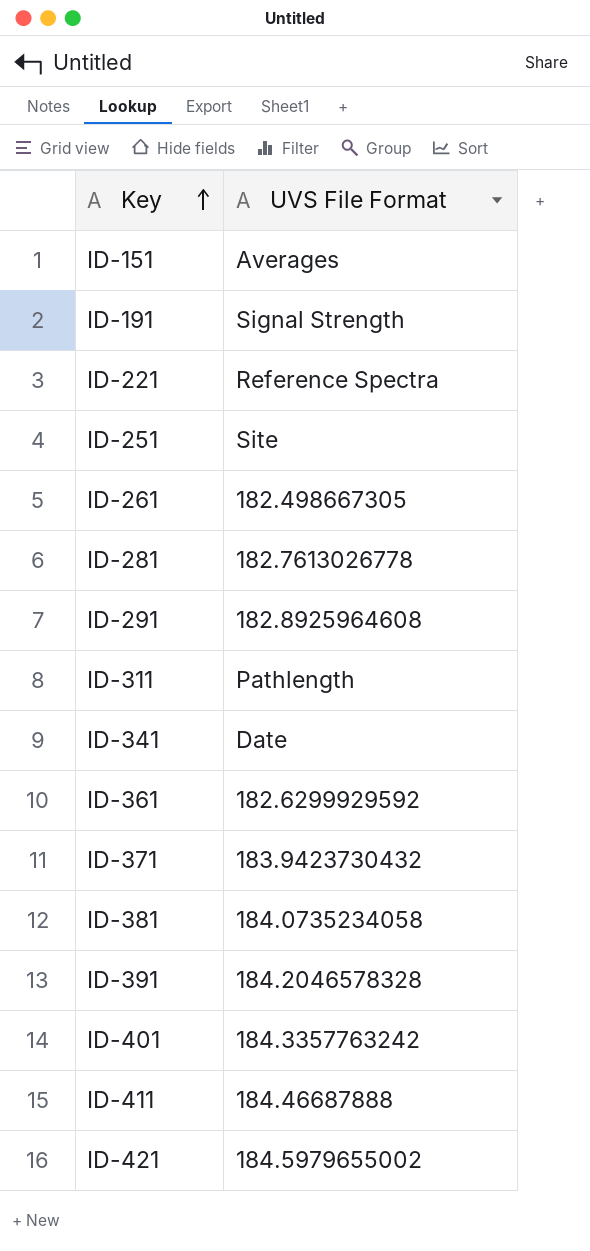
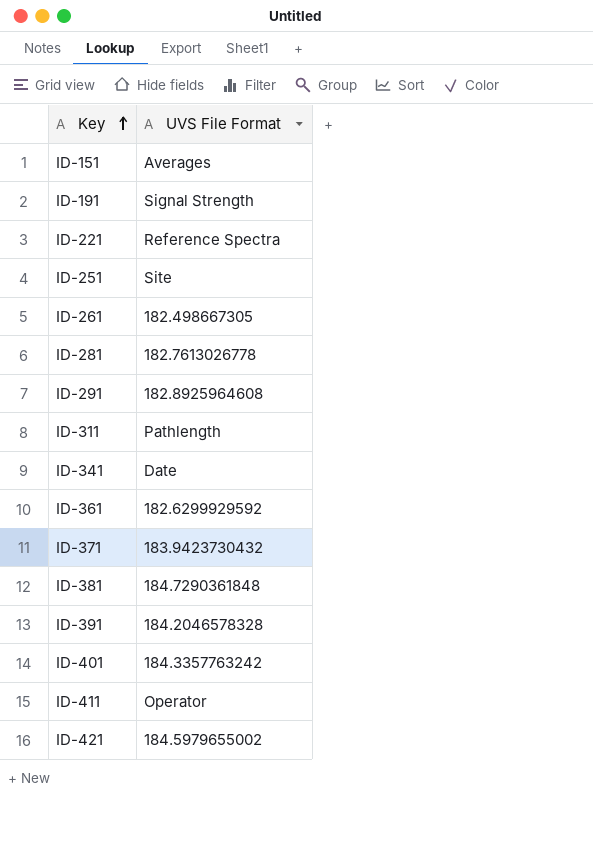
ID-381 | UVS File Format: 184.0735234058 -> 184.7290361848
ID-411 | UVS File Format: 184.46687888 -> Operator

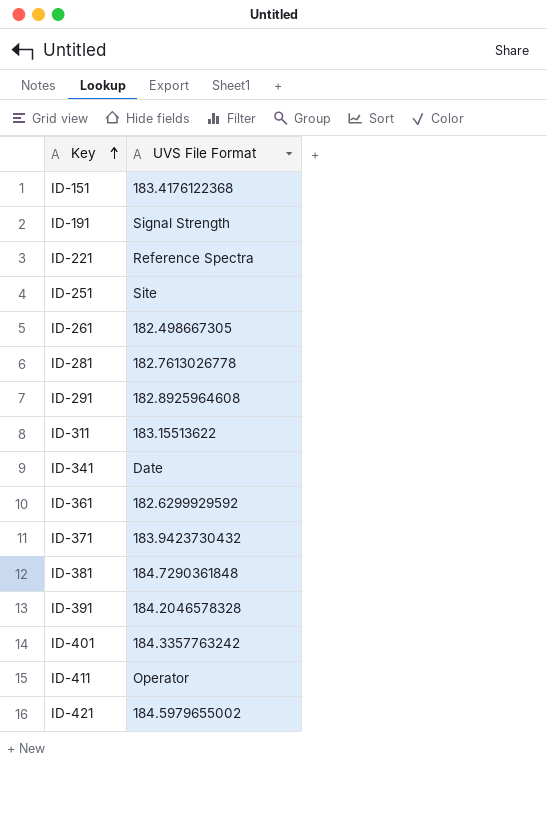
ID-151 | UVS File Format: Averages -> 183.4176122368
ID-311 | UVS File Format: Pathlength -> 183.15513622

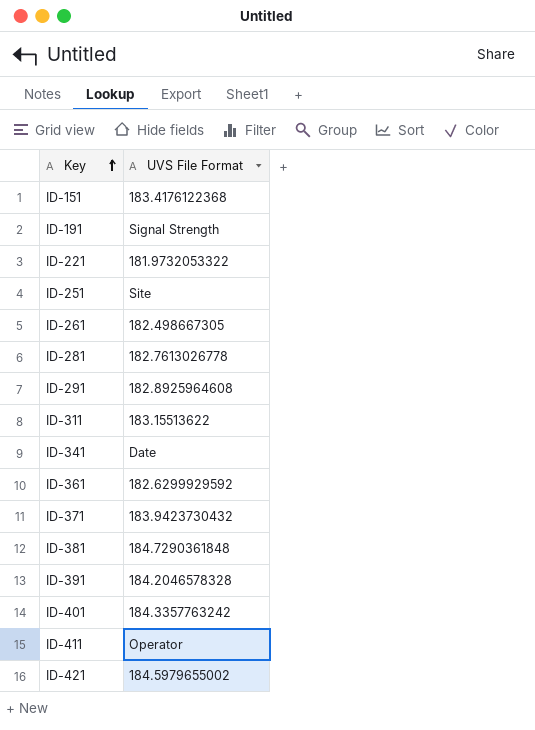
ID-221 | UVS File Format: Reference Spectra -> 181.9732053322

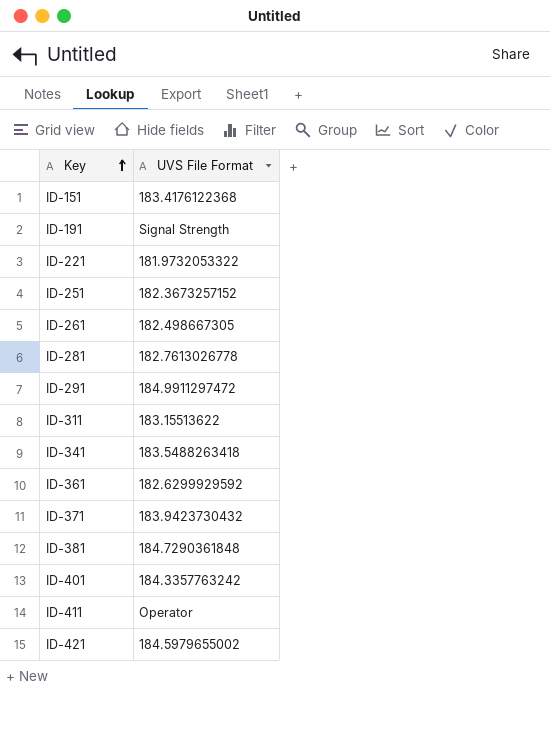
row ID-391: 184.2046578328 -> none
ID-251 | UVS File Format: Site -> 182.3673257152
ID-291 | UVS File Format: 182.8925964608 -> 184.9911297472
ID-341 | UVS File Format: Date -> 183.5488263418

